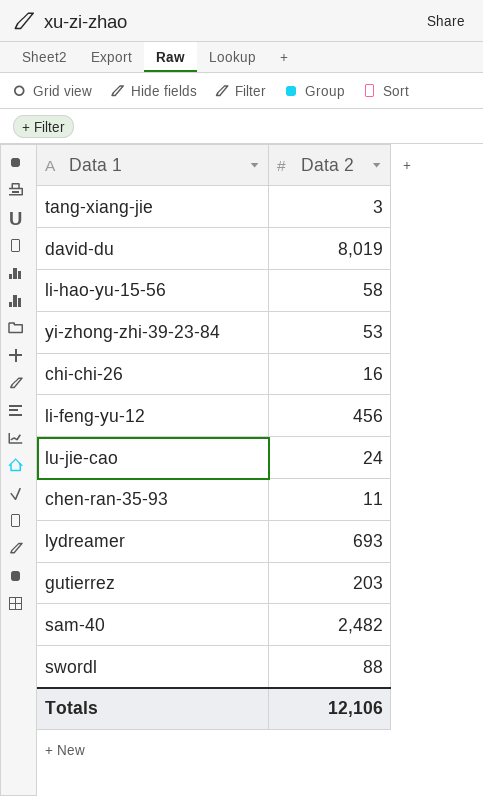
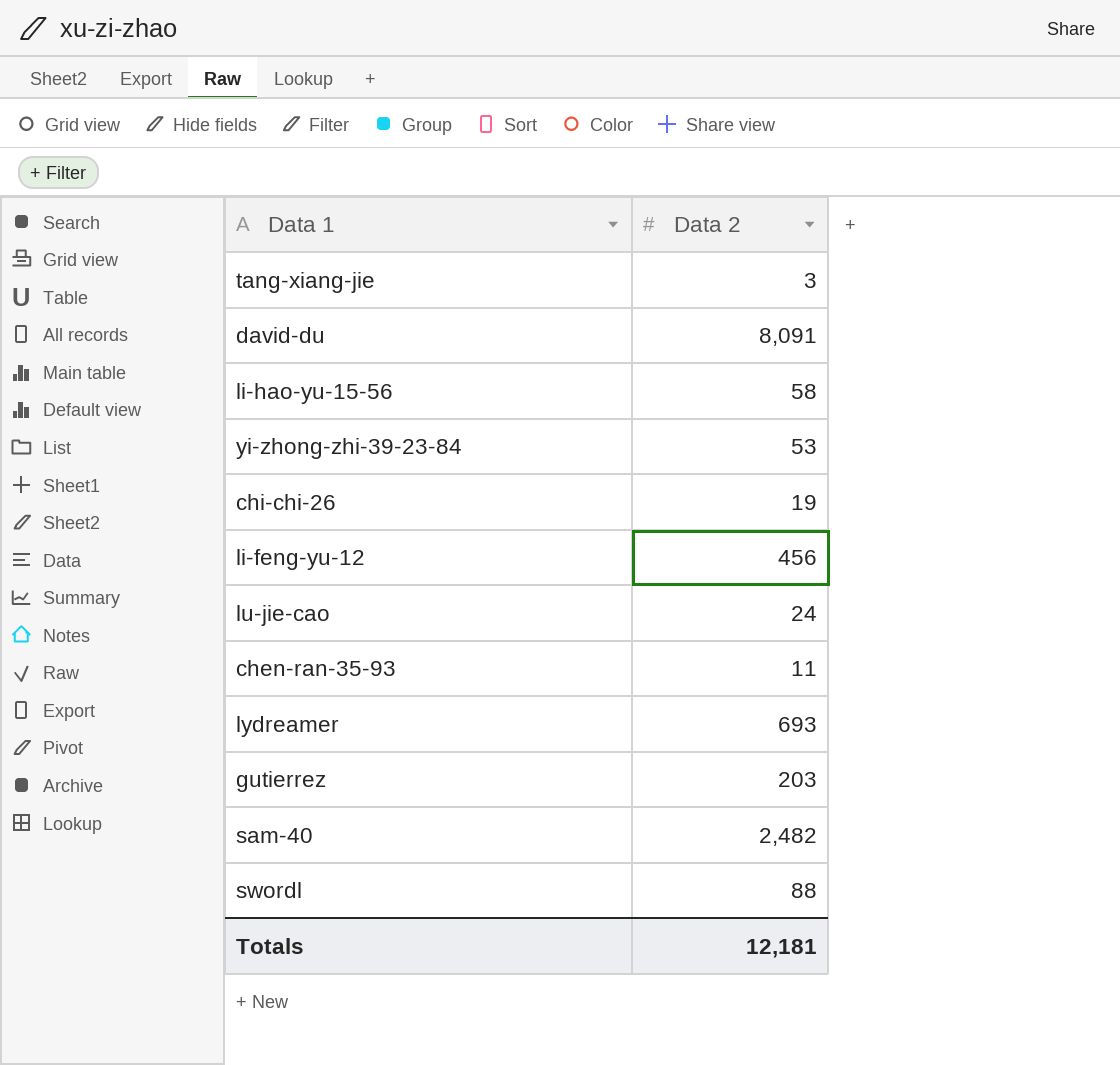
david-du | Data 2: 8,019 -> 8,091
chi-chi-26 | Data 2: 16 -> 19
Totals | Data 2: 12,106 -> 12,181

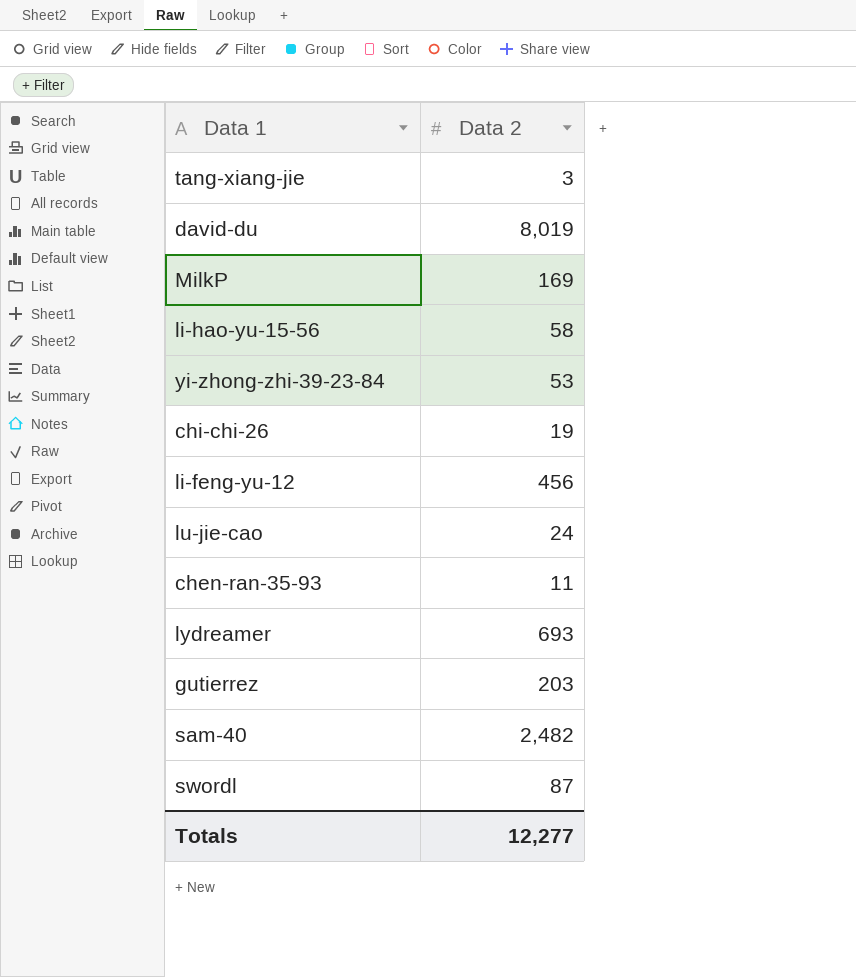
david-du | Data 2: 8,091 -> 8,019
row MilkP: none -> 169
swordl | Data 2: 88 -> 87
Totals | Data 2: 12,181 -> 12,277

